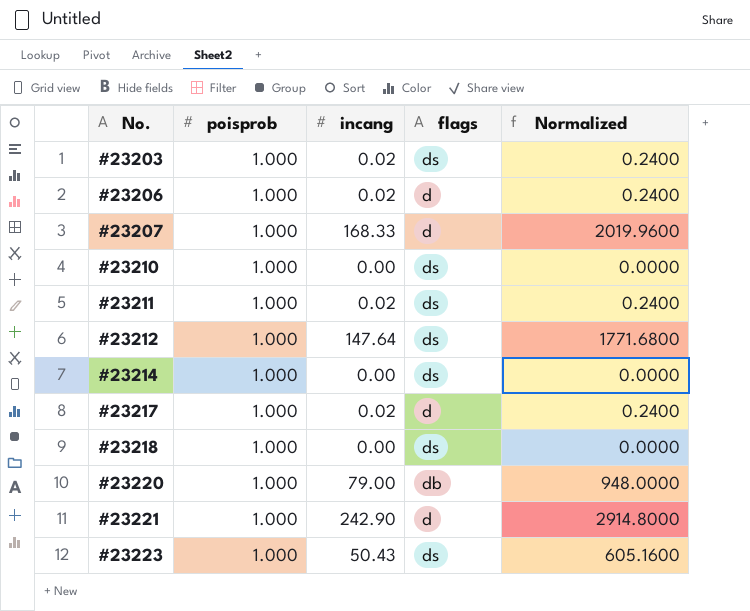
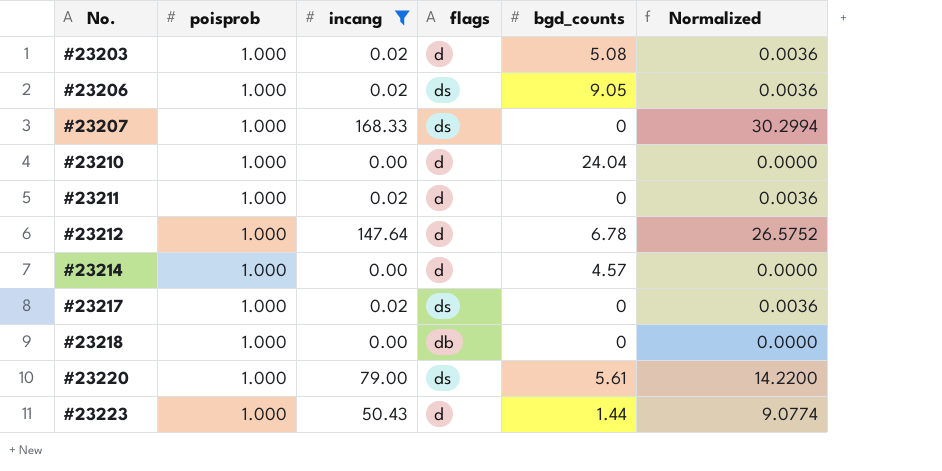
filter: none -> incang != 242.90
column bgd_counts | position: none -> 5
column Normalized | formula: [incang] * 12 -> [incang] * 0.18
#23203 | flags: ds -> d
#23206 | flags: d -> ds
#23207 | flags: d -> ds
#23210 | flags: ds -> d
#23211 | flags: ds -> d
#23212 | flags: ds -> d
#23214 | flags: ds -> d
#23217 | flags: d -> ds
#23218 | flags: ds -> db
#23220 | flags: db -> ds
#23223 | flags: ds -> d

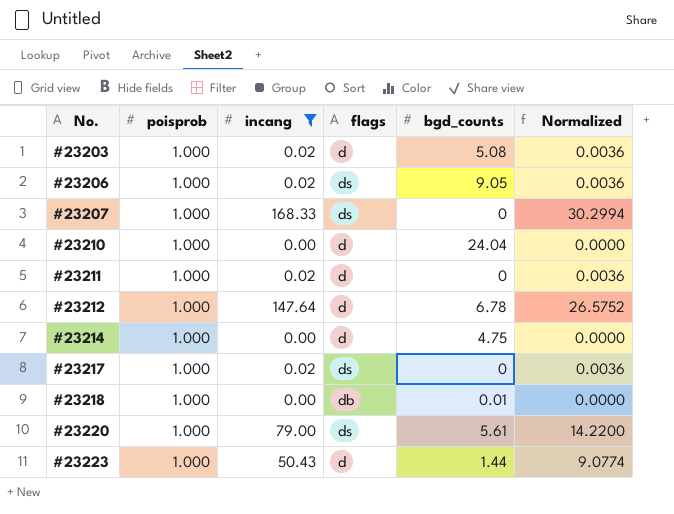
#23214 | bgd_counts: 4.57 -> 4.75
#23218 | bgd_counts: 0 -> 0.01

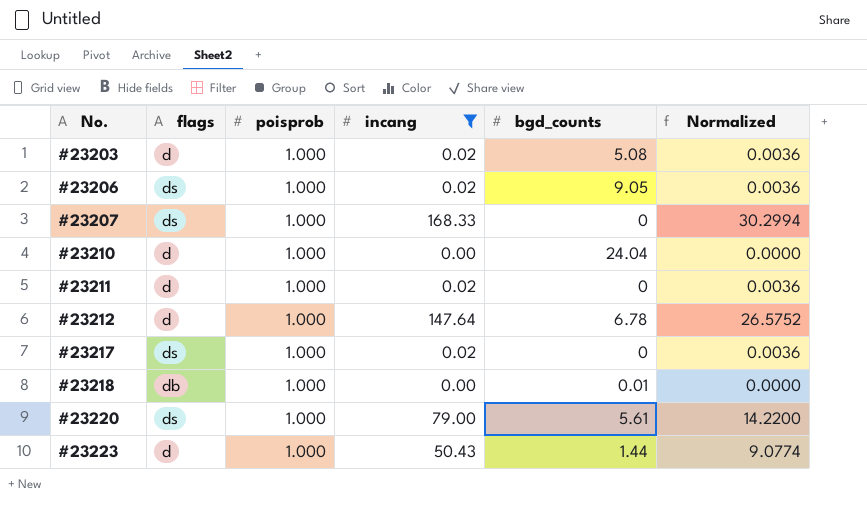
column flags | position: 4 -> 2
row #23214: 1.000 | 0.00 | d | 4.75 | 0.0000 -> none

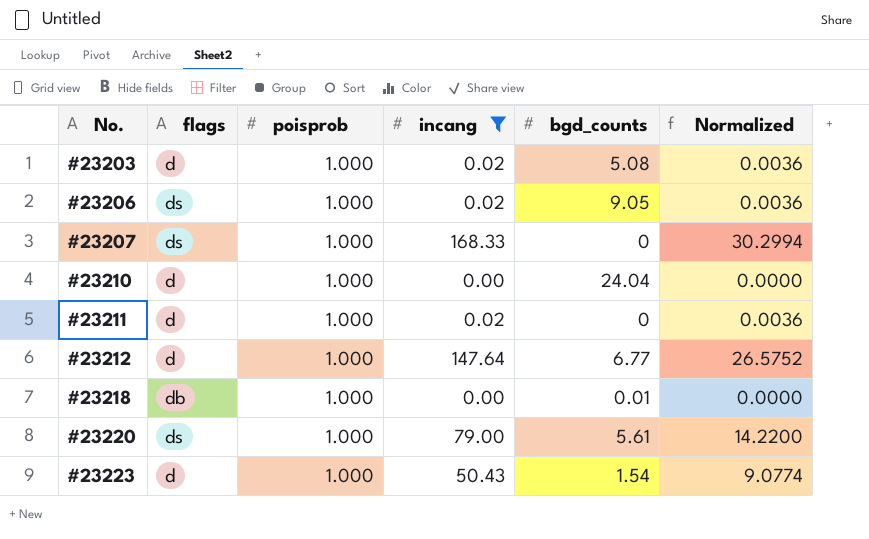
row #23217: ds | 1.000 | 0.02 | 0 | 0.0036 -> none
#23212 | bgd_counts: 6.78 -> 6.77
#23223 | bgd_counts: 1.44 -> 1.54

